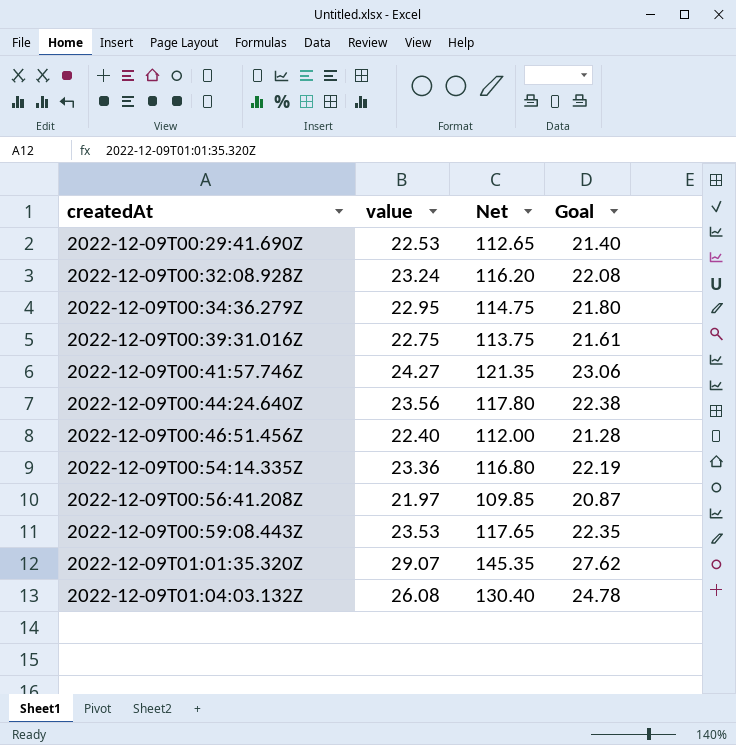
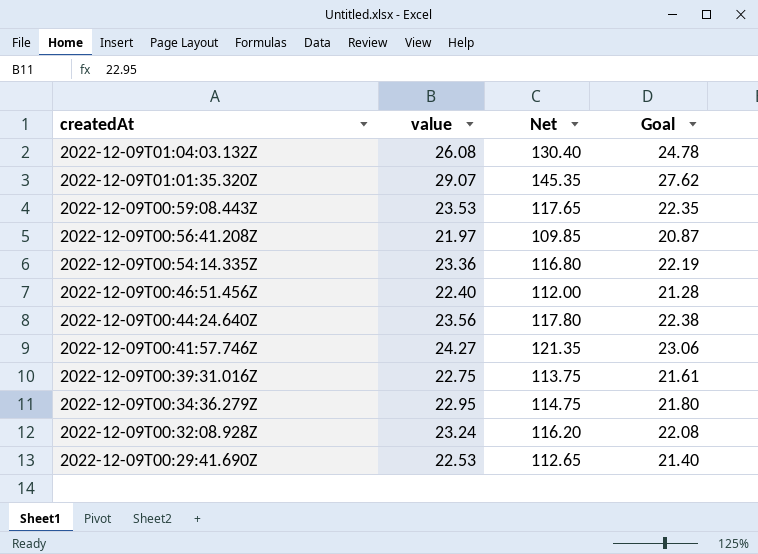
row order: createdAt ascending -> createdAt descending

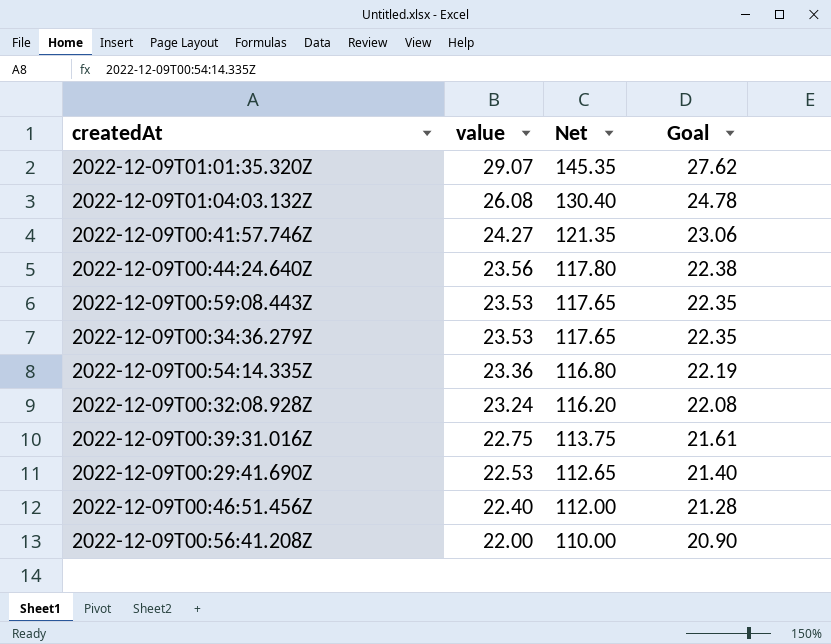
row order: createdAt descending -> value descending
2022-12-09T00:34:36.279Z | value: 22.95 -> 23.53
2022-12-09T00:34:36.279Z | Net: 114.75 -> 117.65
2022-12-09T00:34:36.279Z | Goal: 21.80 -> 22.35
2022-12-09T00:56:41.208Z | value: 21.97 -> 22.00
2022-12-09T00:56:41.208Z | Net: 109.85 -> 110.00
2022-12-09T00:56:41.208Z | Goal: 20.87 -> 20.90

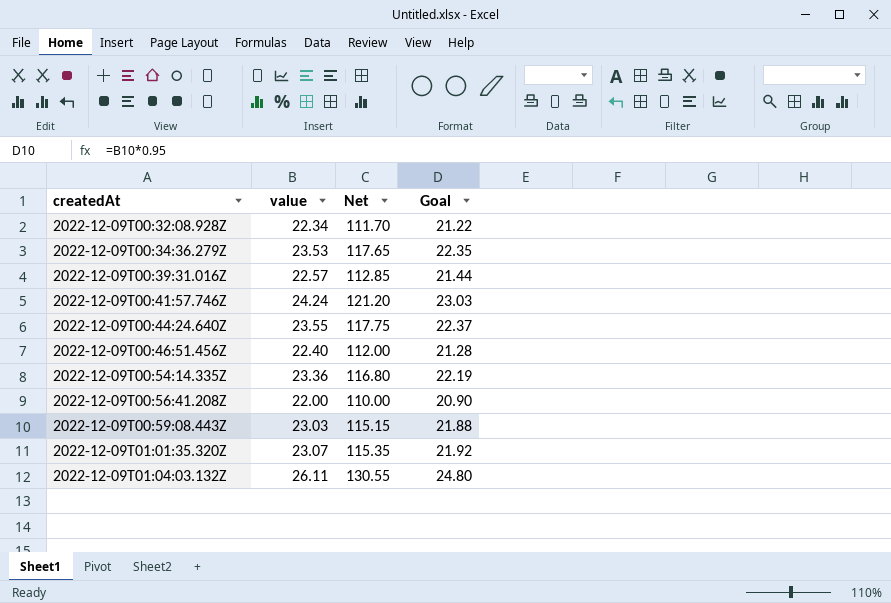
row order: value descending -> createdAt ascending
row 2022-12-09T00:29:41.690Z: 22.53 | 112.65 | 21.40 -> none
2022-12-09T00:32:08.928Z | value: 23.24 -> 22.34
2022-12-09T00:32:08.928Z | Net: 116.20 -> 111.70
2022-12-09T00:32:08.928Z | Goal: 22.08 -> 21.22
2022-12-09T00:39:31.016Z | value: 22.75 -> 22.57
2022-12-09T00:39:31.016Z | Net: 113.75 -> 112.85
2022-12-09T00:39:31.016Z | Goal: 21.61 -> 21.44
2022-12-09T00:41:57.746Z | value: 24.27 -> 24.24
2022-12-09T00:41:57.746Z | Net: 121.35 -> 121.20
2022-12-09T00:41:57.746Z | Goal: 23.06 -> 23.03
2022-12-09T00:44:24.640Z | value: 23.56 -> 23.55
2022-12-09T00:44:24.640Z | Net: 117.80 -> 117.75
2022-12-09T00:44:24.640Z | Goal: 22.38 -> 22.37
2022-12-09T00:59:08.443Z | value: 23.53 -> 23.03
2022-12-09T00:59:08.443Z | Net: 117.65 -> 115.15
2022-12-09T00:59:08.443Z | Goal: 22.35 -> 21.88
2022-12-09T01:01:35.320Z | value: 29.07 -> 23.07
2022-12-09T01:01:35.320Z | Net: 145.35 -> 115.35
2022-12-09T01:01:35.320Z | Goal: 27.62 -> 21.92
2022-12-09T01:04:03.132Z | value: 26.08 -> 26.11
2022-12-09T01:04:03.132Z | Net: 130.40 -> 130.55
2022-12-09T01:04:03.132Z | Goal: 24.78 -> 24.80

